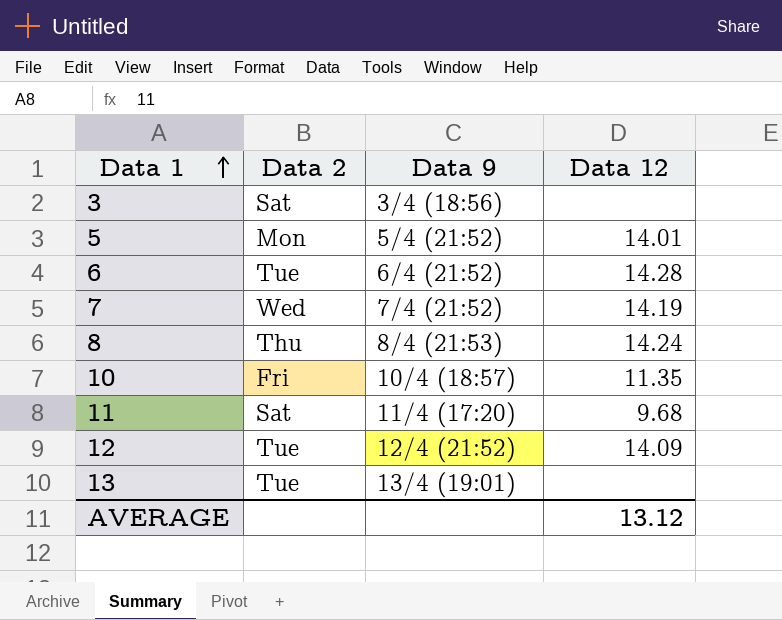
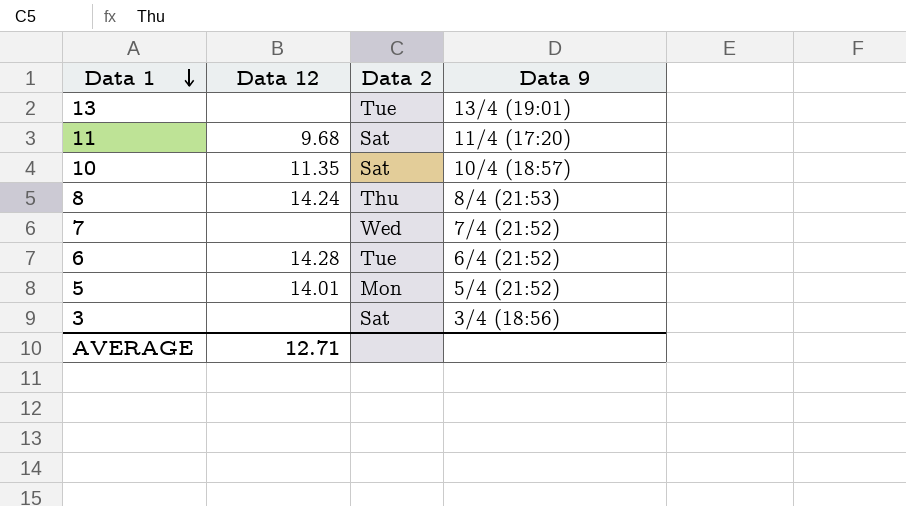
row order: Data 1 ascending -> Data 1 descending
column Data 12 | position: 4 -> 2
row 12: Tue | 12/4 (21:52) | 14.09 -> none
10 | Data 2: Fri -> Sat
7 | Data 12: 14.19 -> none
AVERAGE | Data 12: 13.12 -> 12.71

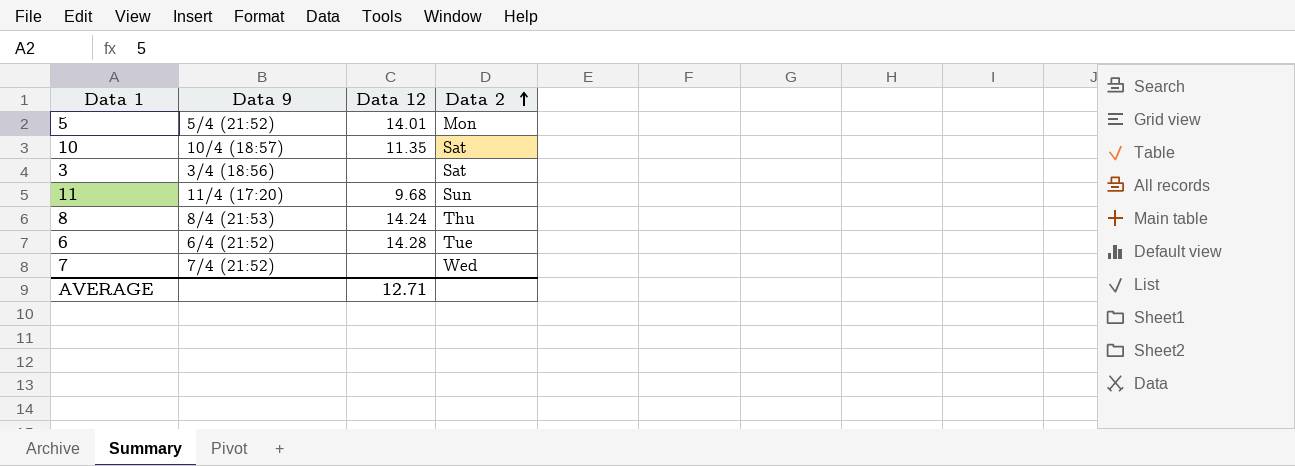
row order: Data 1 descending -> Data 2 ascending
column Data 9 | position: 4 -> 2
row 13: none | Tue | 13/4 (19:01) -> none
11 | Data 2: Sat -> Sun

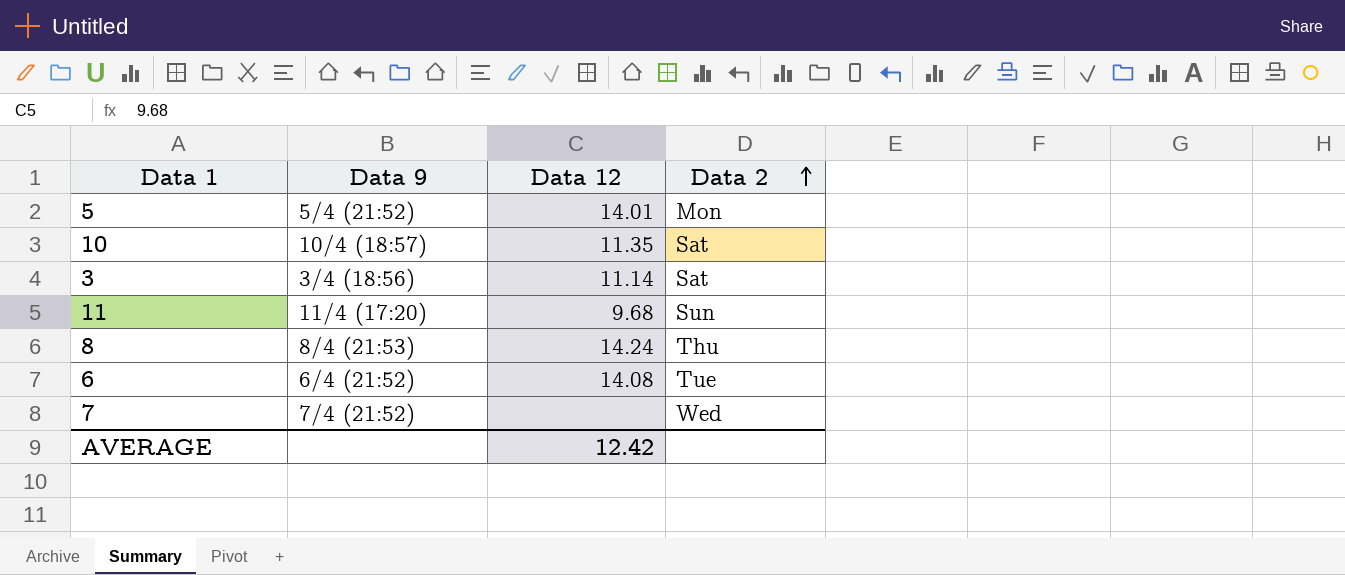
3 | Data 12: none -> 11.14
6 | Data 12: 14.28 -> 14.08
AVERAGE | Data 12: 12.71 -> 12.42

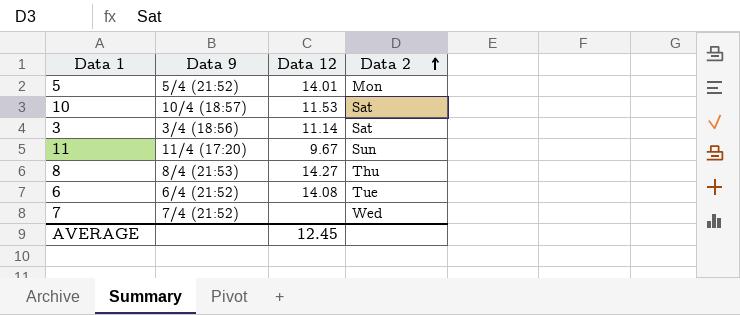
10 | Data 12: 11.35 -> 11.53
11 | Data 12: 9.68 -> 9.67
8 | Data 12: 14.24 -> 14.27
AVERAGE | Data 12: 12.42 -> 12.45

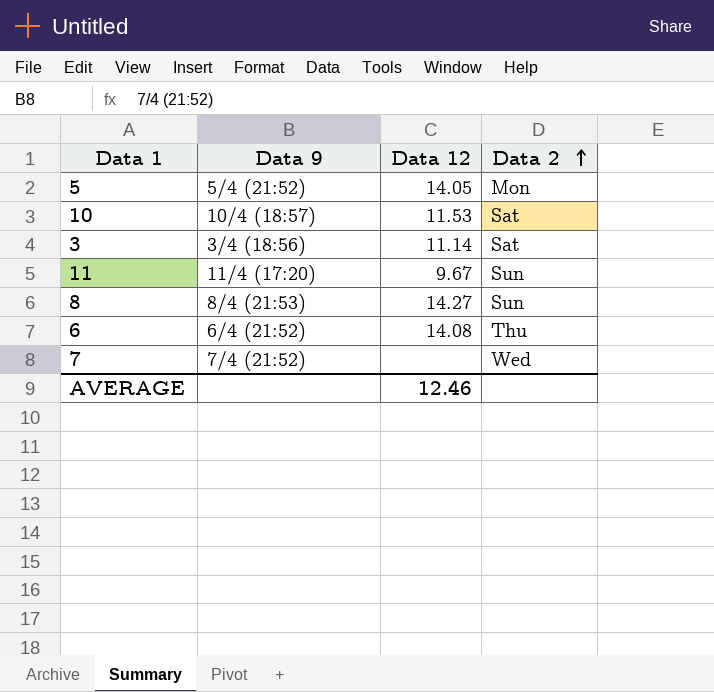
5 | Data 12: 14.01 -> 14.05
8 | Data 2: Thu -> Sun
6 | Data 2: Tue -> Thu
AVERAGE | Data 12: 12.45 -> 12.46

